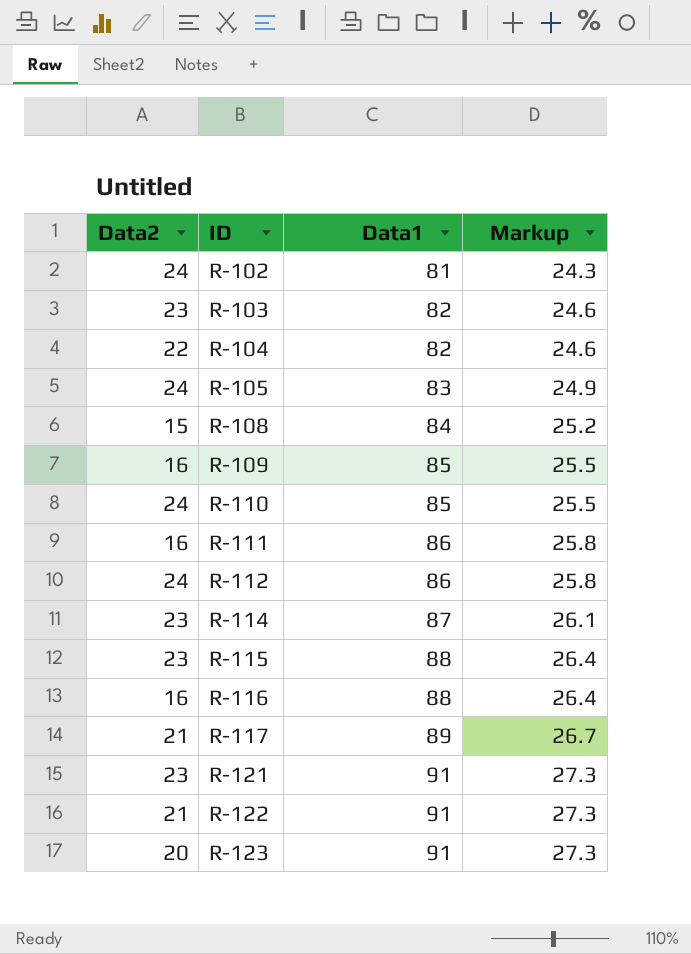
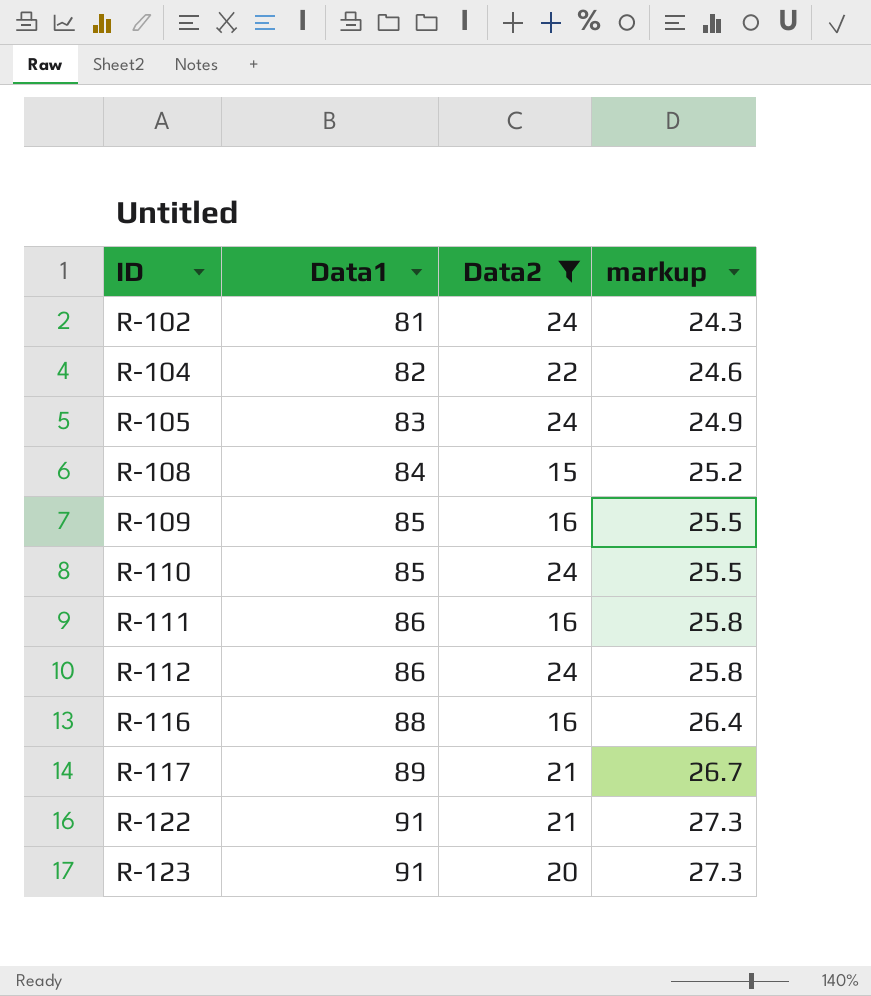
filter: none -> Data2 != 23
column Data2 | position: 1 -> 3
column name: Markup -> markup

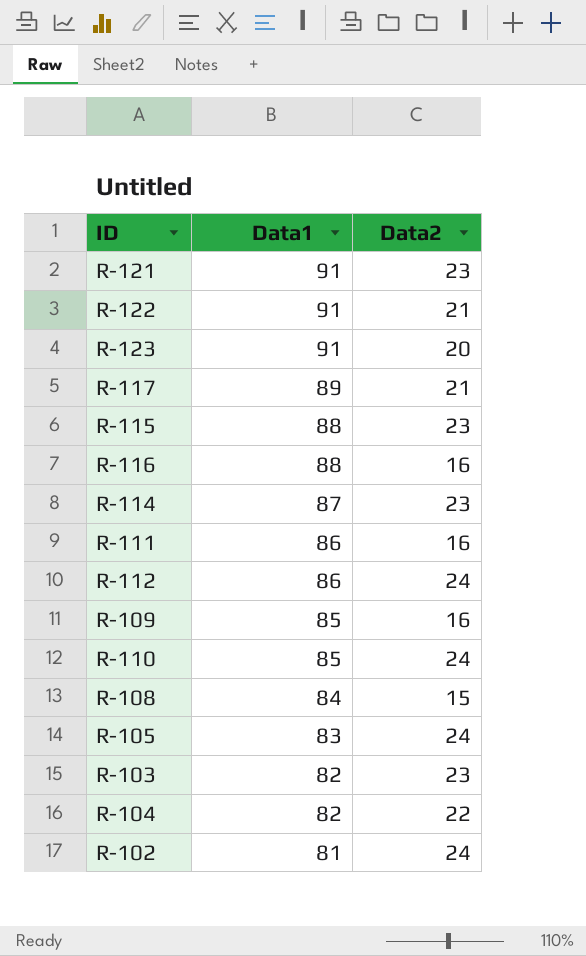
filter: Data2 != 23 -> none
row order: ID ascending -> Data1 descending
column markup | formula: [Data1] * 0.3 -> none

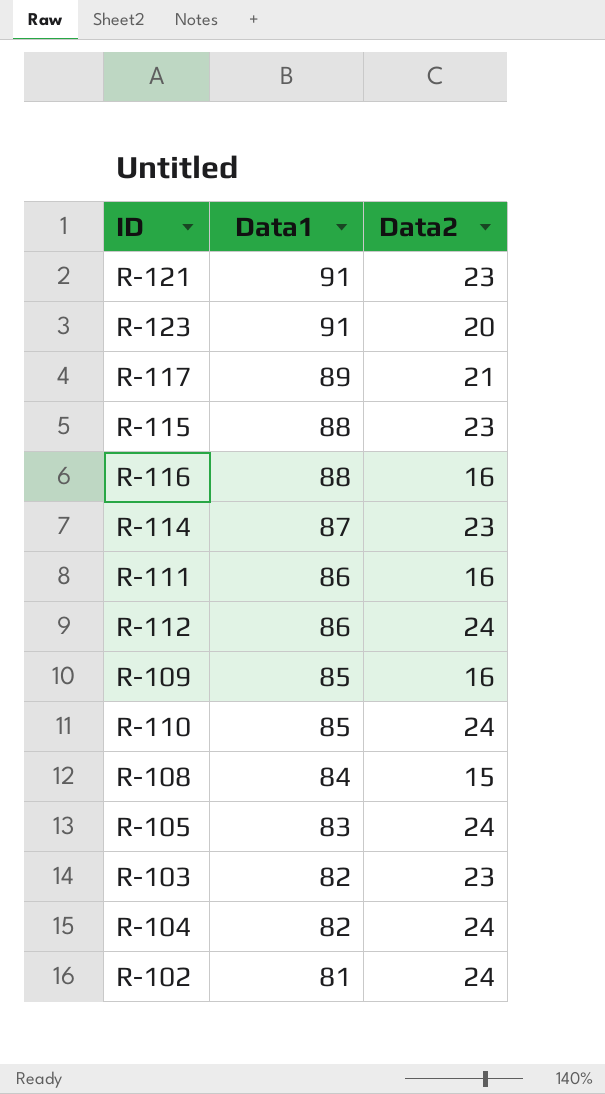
row R-122: 91 | 21 -> none
R-104 | Data2: 22 -> 24

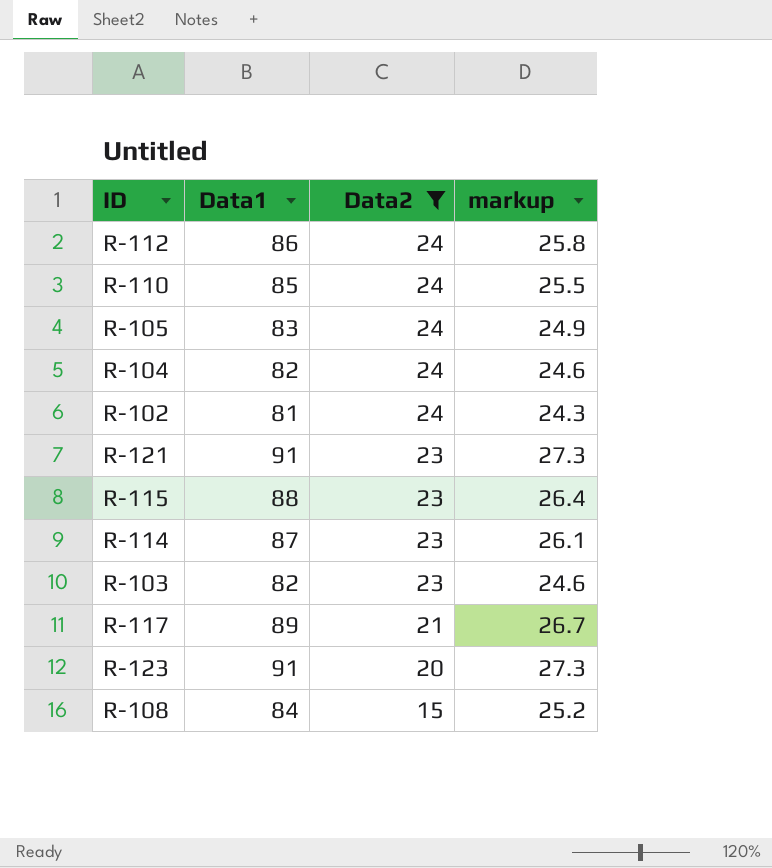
filter: none -> Data2 != 16
row order: Data1 descending -> Data2 descending
column markup | formula: none -> [Data1] * 0.3

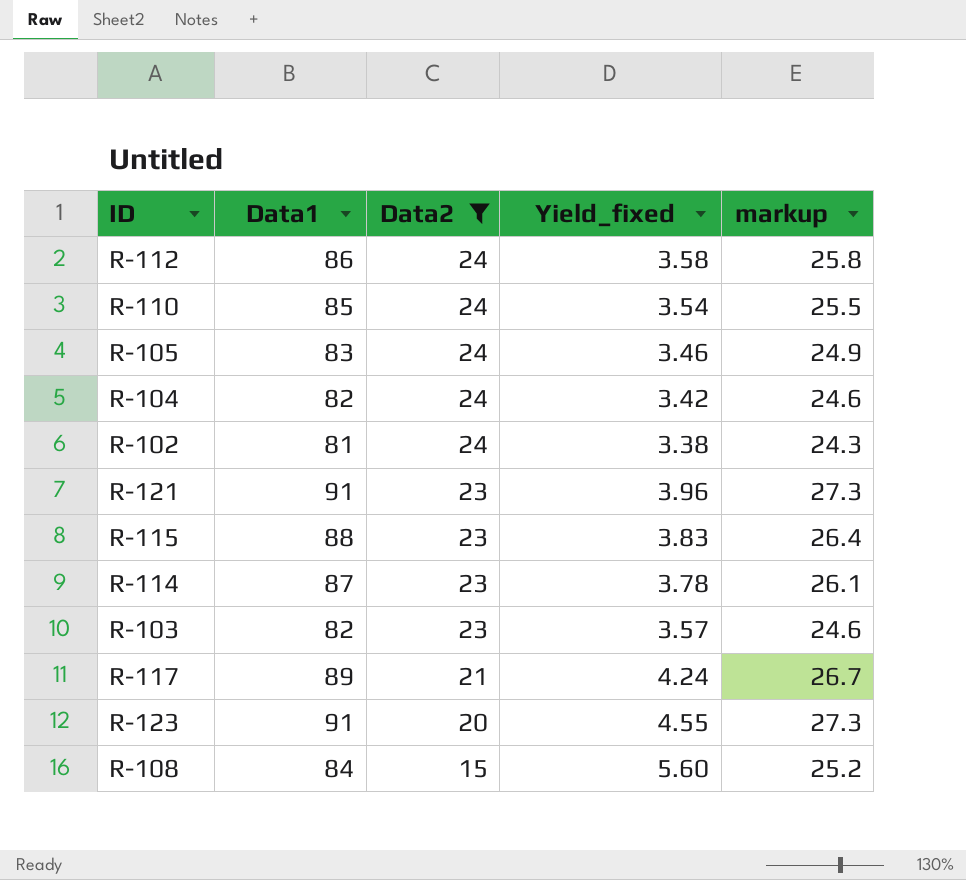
column Yield_fixed | formula: none -> [Data1] / [Data2]

